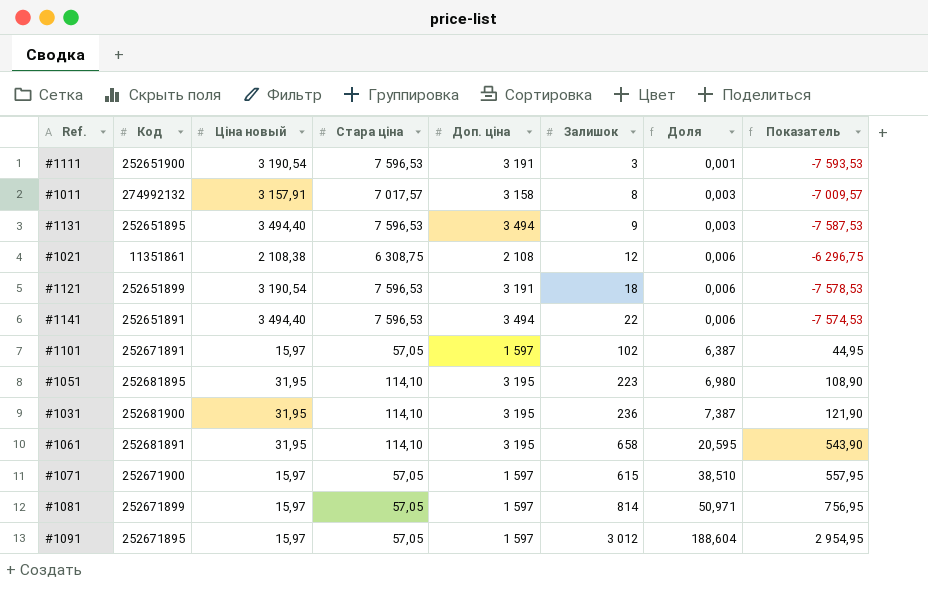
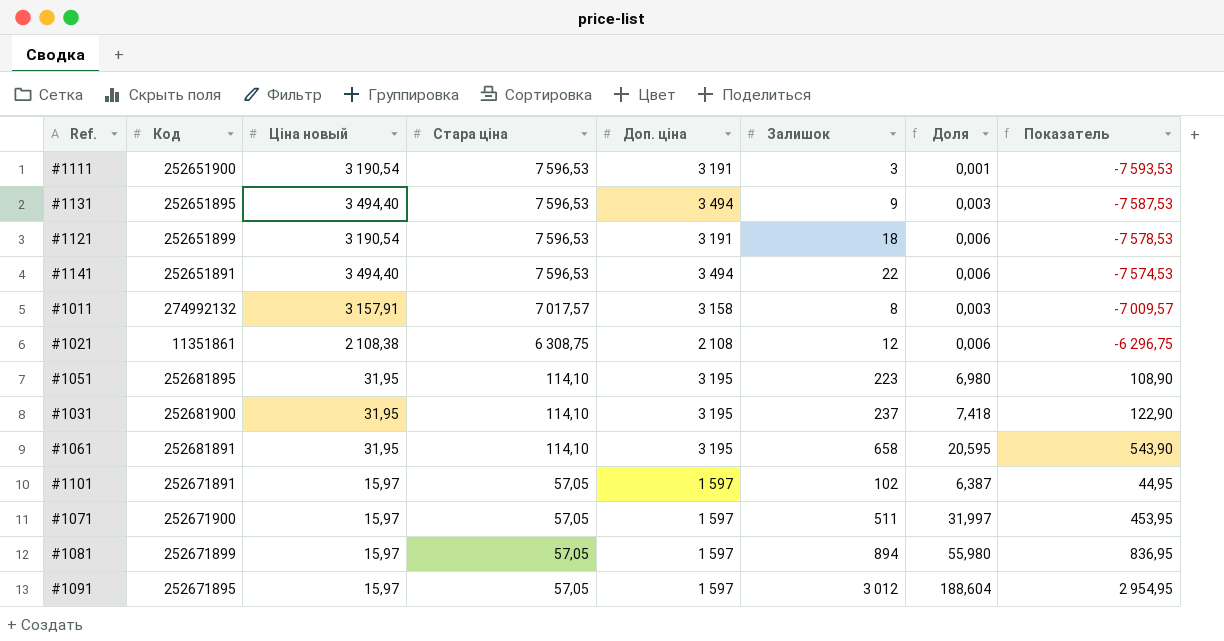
row order: Доля ascending -> Стара ціна descending
#1031 | Залишок: 236 -> 237
#1031 | Доля: 7,387 -> 7,418
#1031 | Показатель: 121,90 -> 122,90
#1071 | Залишок: 615 -> 511
#1071 | Доля: 38,510 -> 31,997
#1071 | Показатель: 557,95 -> 453,95
#1081 | Залишок: 814 -> 894
#1081 | Доля: 50,971 -> 55,980
#1081 | Показатель: 756,95 -> 836,95

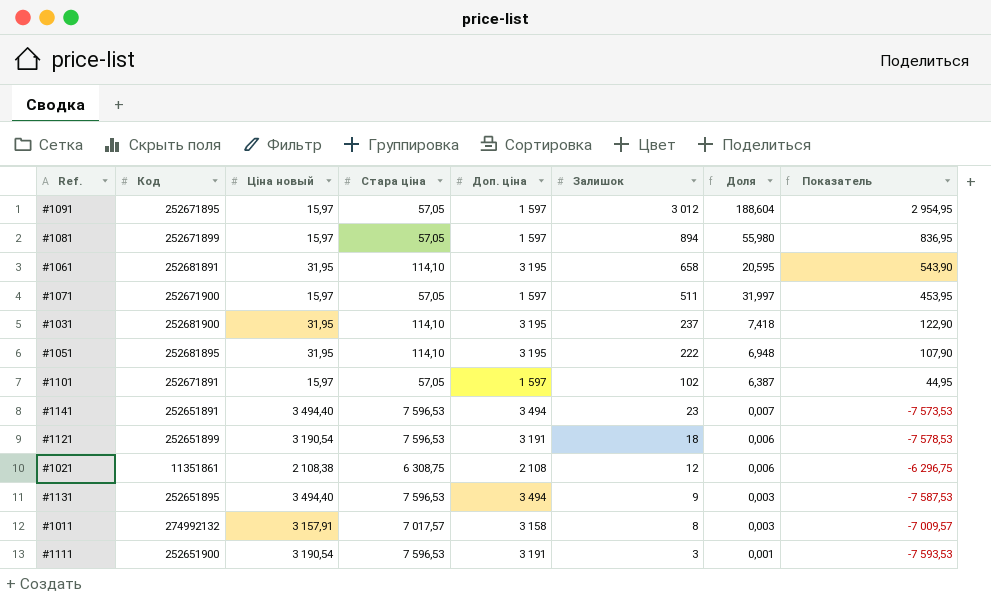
row order: Стара ціна descending -> Залишок descending
#1051 | Залишок: 223 -> 222
#1051 | Доля: 6,980 -> 6,948
#1051 | Показатель: 108,90 -> 107,90
#1141 | Залишок: 22 -> 23
#1141 | Доля: 0,006 -> 0,007
#1141 | Показатель: -7 574,53 -> -7 573,53

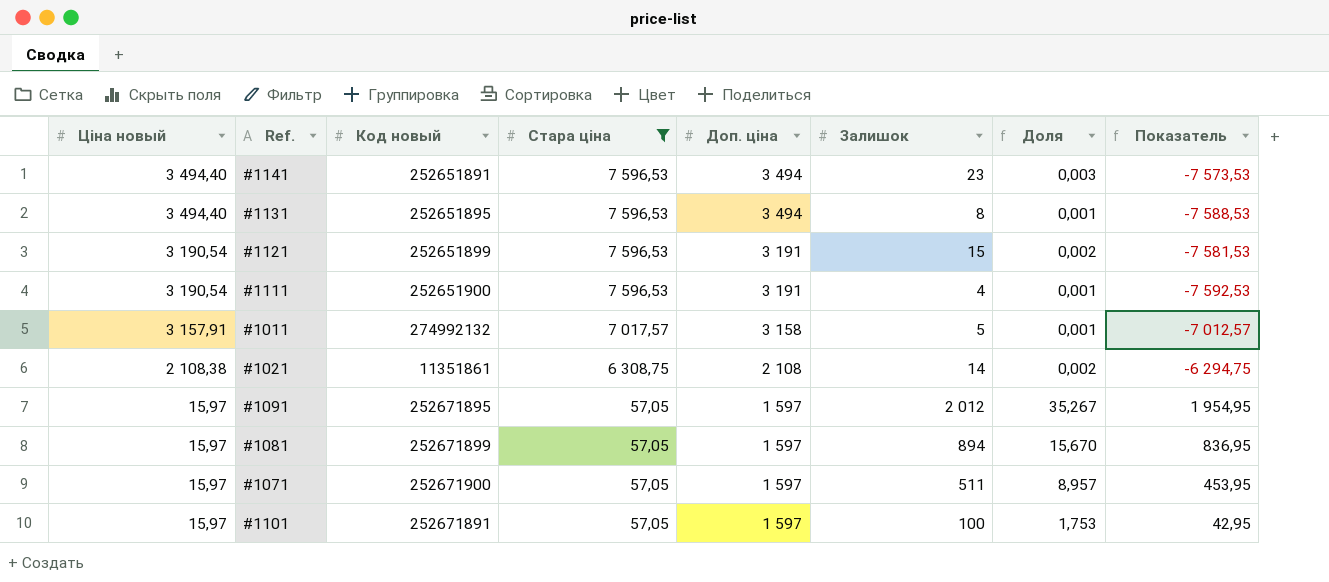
filter: none -> Стара ціна != 114,10
row order: Залишок descending -> Ціна новый descending
column Ціна новый | position: 3 -> 1
column name: Код -> Код новый
column Доля | formula: [Залишок] / [Ціна новый] -> [Залишок] / [Стара ціна]
#1131 | Залишок: 9 -> 8
#1131 | Показатель: -7 587,53 -> -7 588,53
#1121 | Залишок: 18 -> 15
#1121 | Показатель: -7 578,53 -> -7 581,53
#1111 | Залишок: 3 -> 4
#1111 | Показатель: -7 593,53 -> -7 592,53
#1011 | Залишок: 8 -> 5
#1011 | Показатель: -7 009,57 -> -7 012,57
#1021 | Залишок: 12 -> 14
#1021 | Показатель: -6 296,75 -> -6 294,75
#1091 | Залишок: 3 012 -> 2 012
#1091 | Показатель: 2 954,95 -> 1 954,95
#1101 | Залишок: 102 -> 100
#1101 | Показатель: 44,95 -> 42,95

